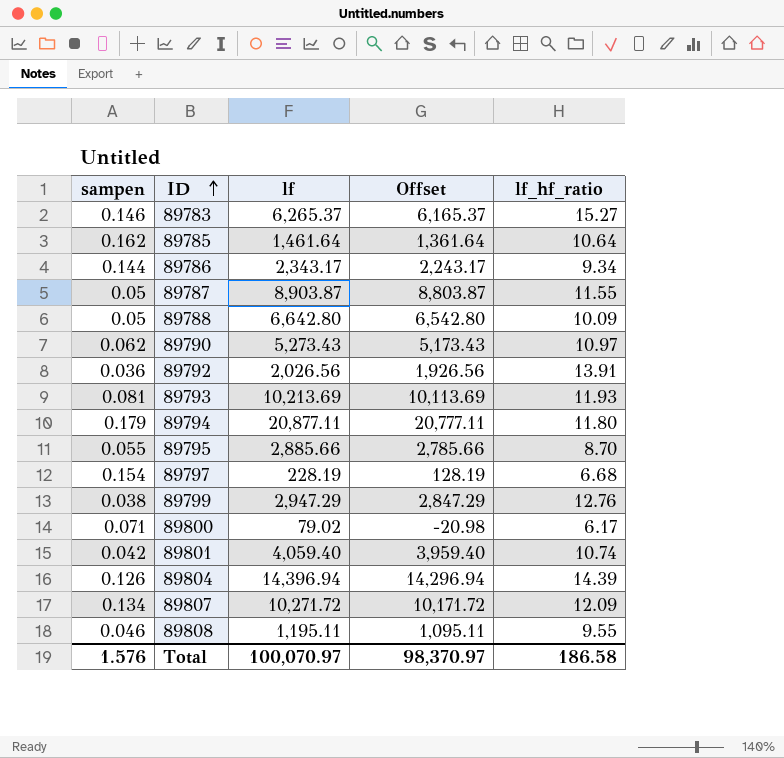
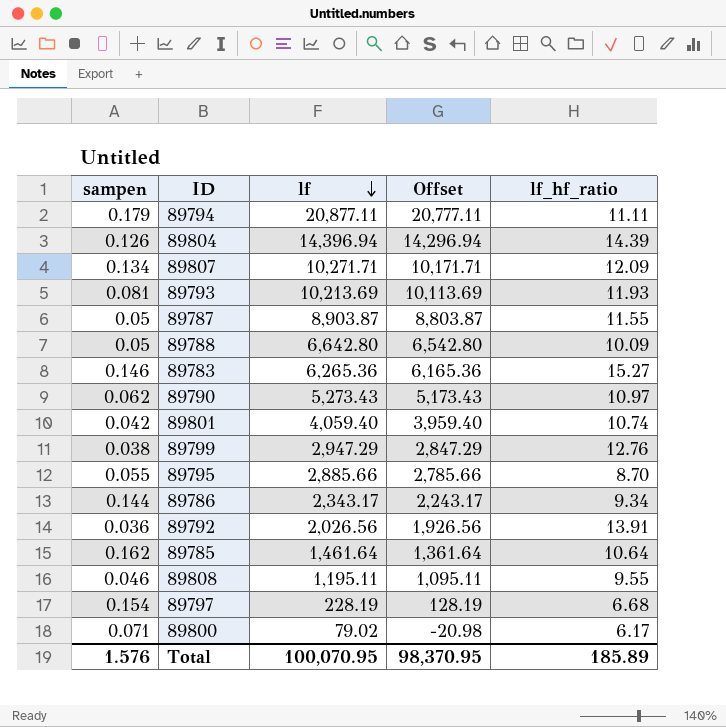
row order: ID ascending -> lf descending
89794 | lf_hf_ratio: 11.80 -> 11.11
89807 | lf: 10,271.72 -> 10,271.71
89807 | Offset: 10,171.72 -> 10,171.71
89783 | lf: 6,265.37 -> 6,265.36
89783 | Offset: 6,165.37 -> 6,165.36
Total | lf: 100,070.97 -> 100,070.95
Total | Offset: 98,370.97 -> 98,370.95
Total | lf_hf_ratio: 186.58 -> 185.89

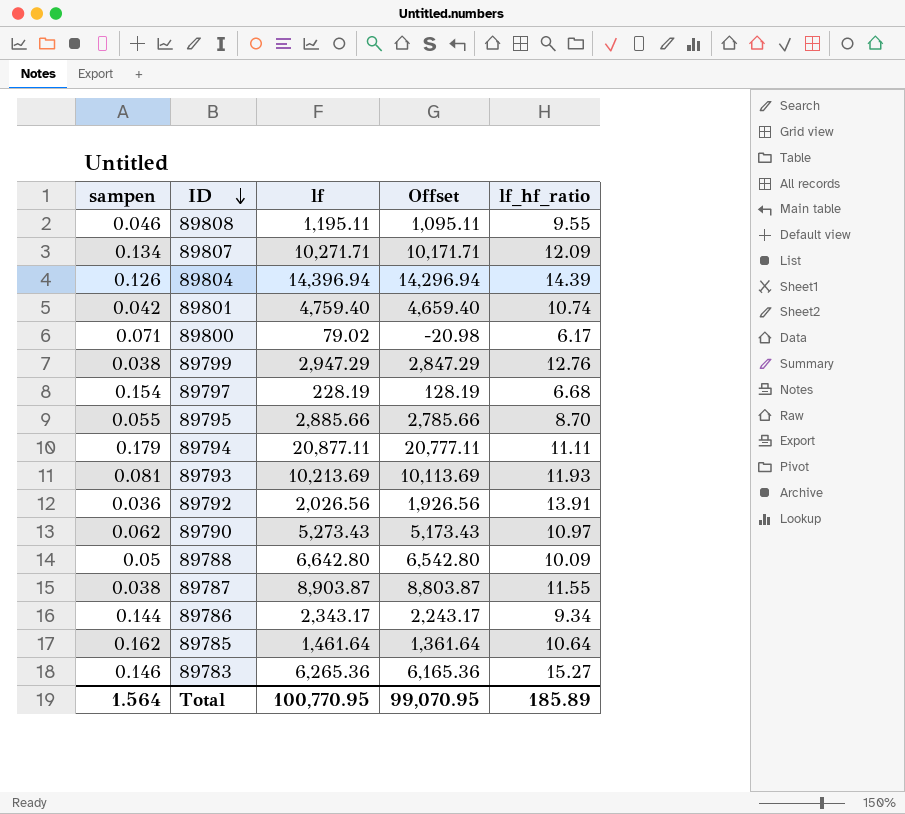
row order: lf descending -> ID descending
89801 | lf: 4,059.40 -> 4,759.40
89801 | Offset: 3,959.40 -> 4,659.40
89787 | sampen: 0.05 -> 0.038
Total | sampen: 1.576 -> 1.564
Total | lf: 100,070.95 -> 100,770.95
Total | Offset: 98,370.95 -> 99,070.95

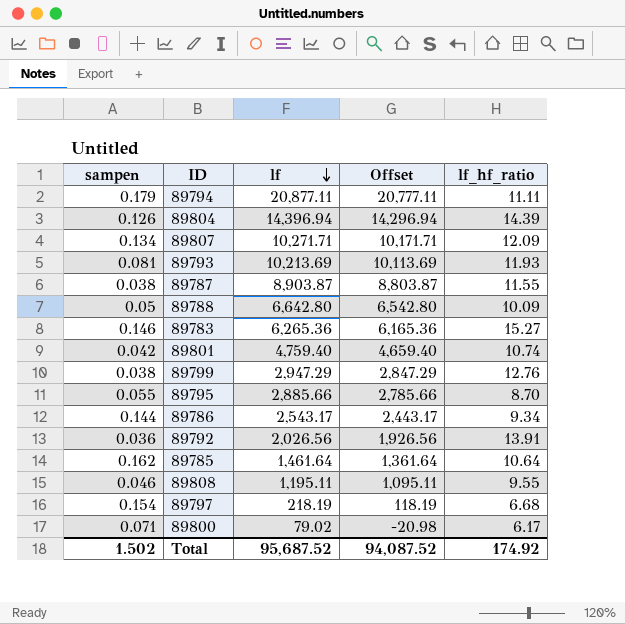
row order: ID descending -> lf descending
row 89790: 0.062 | 5,273.43 | 5,173.43 | 10.97 -> none
89786 | lf: 2,343.17 -> 2,543.17
89786 | Offset: 2,243.17 -> 2,443.17
89797 | lf: 228.19 -> 218.19
89797 | Offset: 128.19 -> 118.19
Total | sampen: 1.564 -> 1.502
Total | lf: 100,770.95 -> 95,687.52
Total | Offset: 99,070.95 -> 94,087.52
Total | lf_hf_ratio: 185.89 -> 174.92

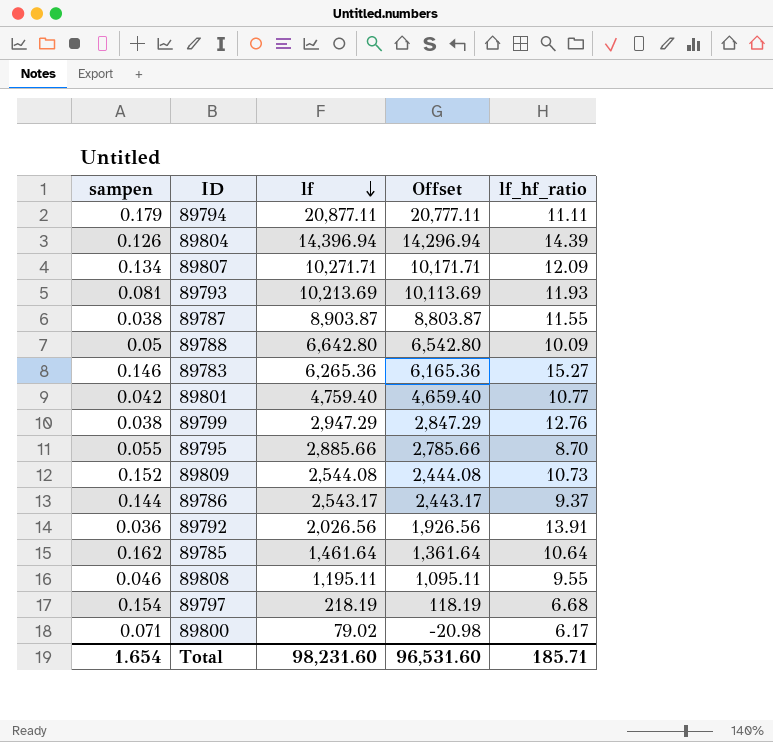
89801 | lf_hf_ratio: 10.74 -> 10.77
row 89809: none -> 0.152 | 2,544.08 | 2,444.08 | 10.73
89786 | lf_hf_ratio: 9.34 -> 9.37
Total | sampen: 1.502 -> 1.654
Total | lf: 95,687.52 -> 98,231.60
Total | Offset: 94,087.52 -> 96,531.60
Total | lf_hf_ratio: 174.92 -> 185.71

